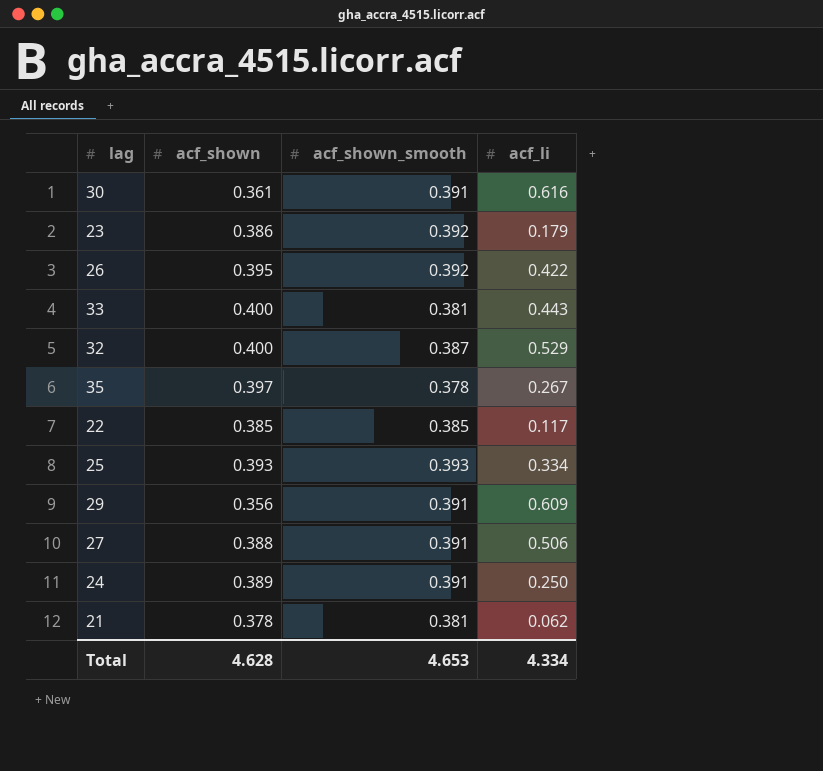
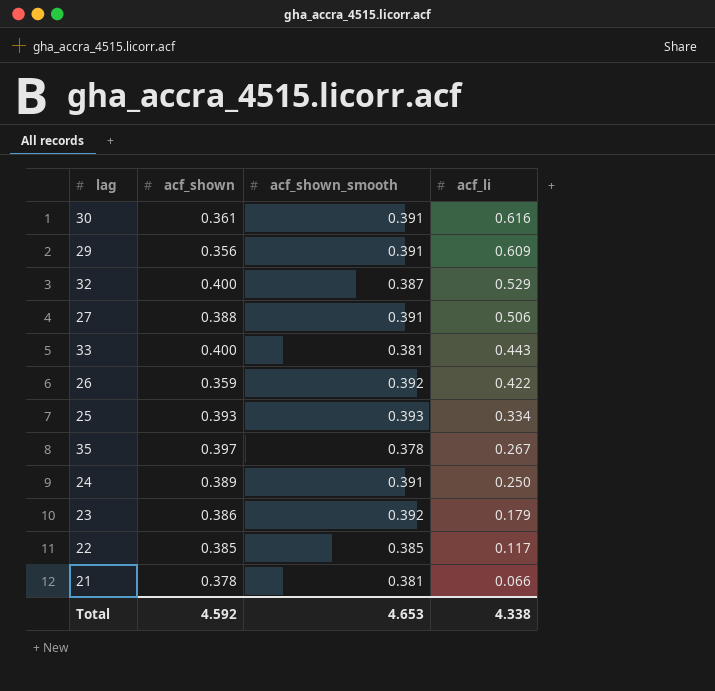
row order: none -> acf_li descending
26 | acf_shown: 0.395 -> 0.359
21 | acf_li: 0.062 -> 0.066
Total | acf_shown: 4.628 -> 4.592
Total | acf_li: 4.334 -> 4.338

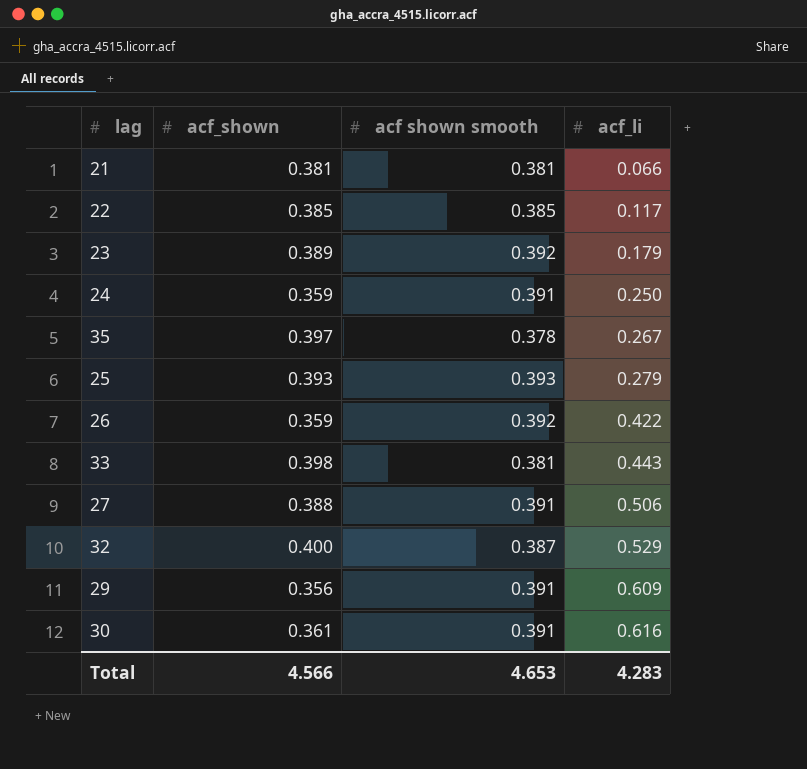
row order: acf_li descending -> acf_li ascending
column name: acf_shown_smooth -> acf shown smooth
21 | acf_shown: 0.378 -> 0.381
23 | acf_shown: 0.386 -> 0.389
24 | acf_shown: 0.389 -> 0.359
25 | acf_li: 0.334 -> 0.279
33 | acf_shown: 0.400 -> 0.398
Total | acf_shown: 4.592 -> 4.566
Total | acf_li: 4.338 -> 4.283

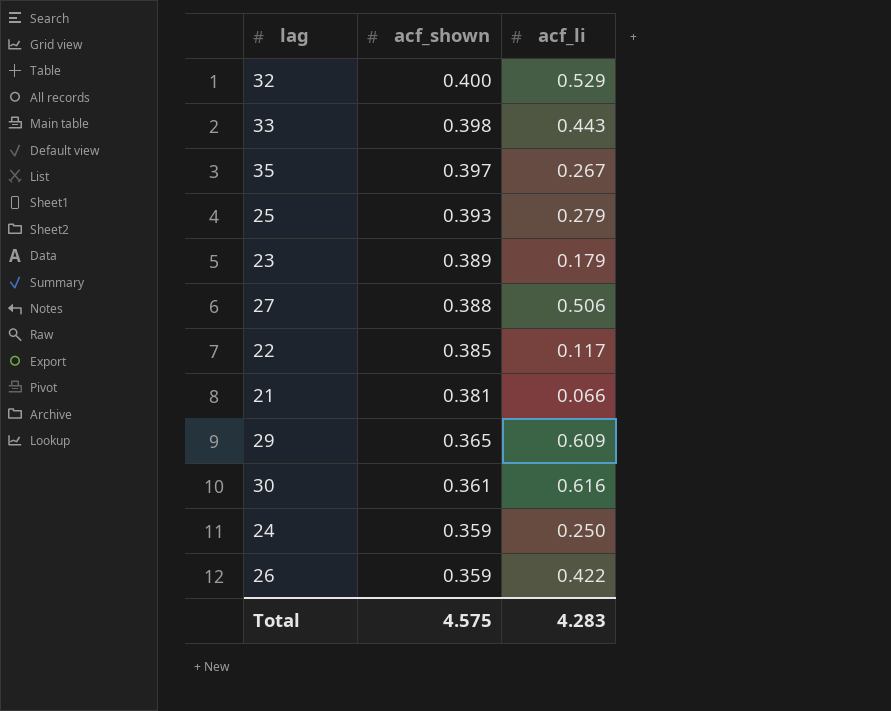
row order: acf_li ascending -> acf_shown descending
column acf shown smooth | position: 3 -> none
29 | acf_shown: 0.356 -> 0.365
Total | acf_shown: 4.566 -> 4.575

